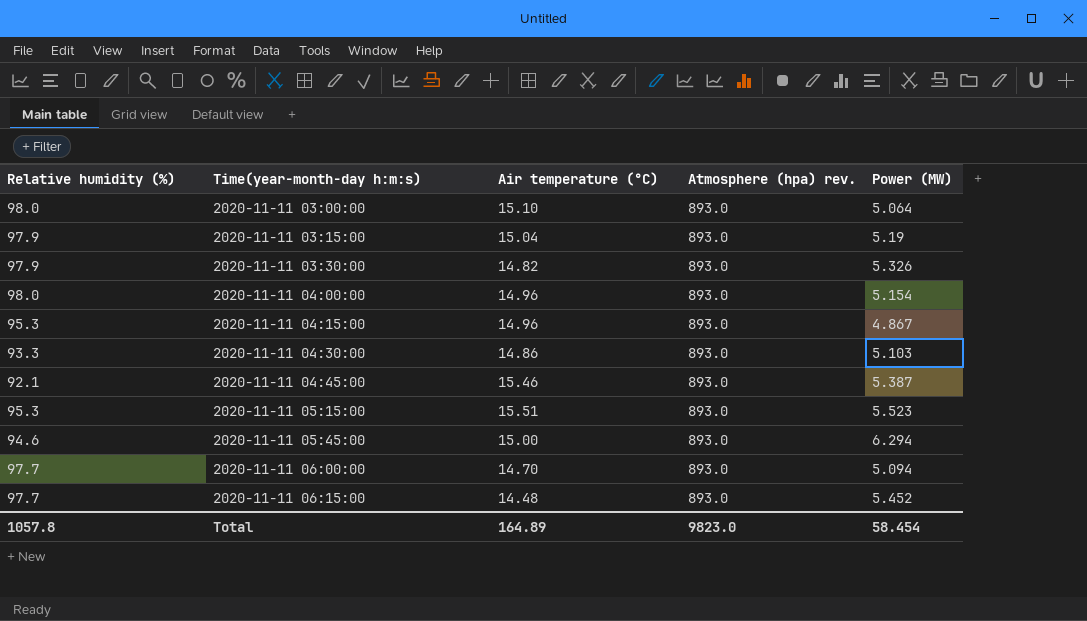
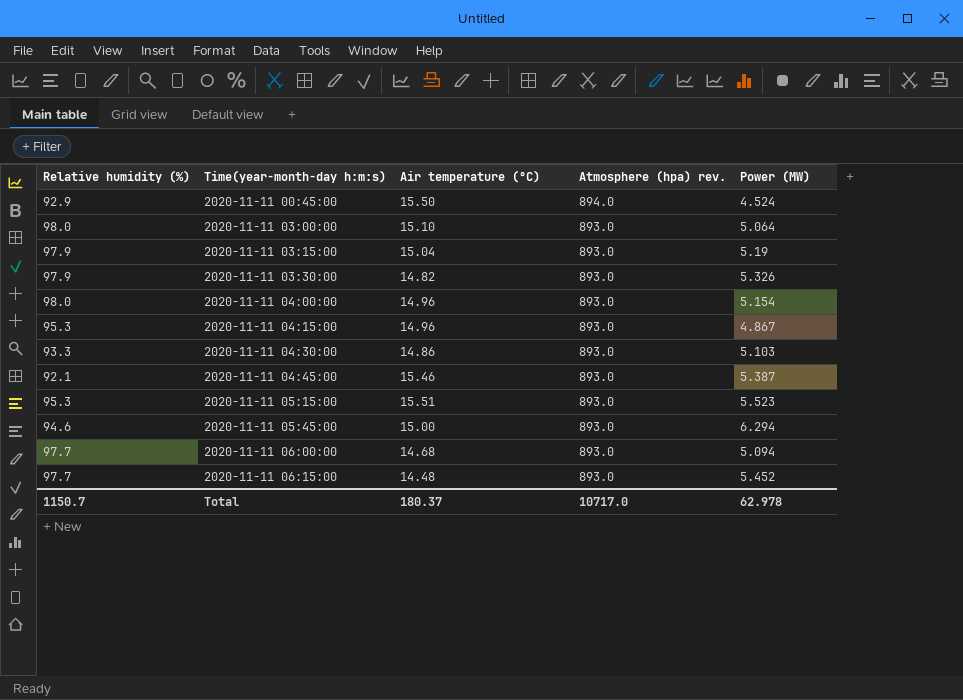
row 2020-11-11 00:45:00: none -> 92.9 | 15.50 | 894.0 | 4.524
2020-11-11 06:00:00 | Air temperature (°C): 14.70 -> 14.68
Total | Relative humidity (%): 1057.8 -> 1150.7
Total | Air temperature (°C): 164.89 -> 180.37
Total | Atmosphere (hpa) rev.: 9823.0 -> 10717.0
Total | Power (MW): 58.454 -> 62.978

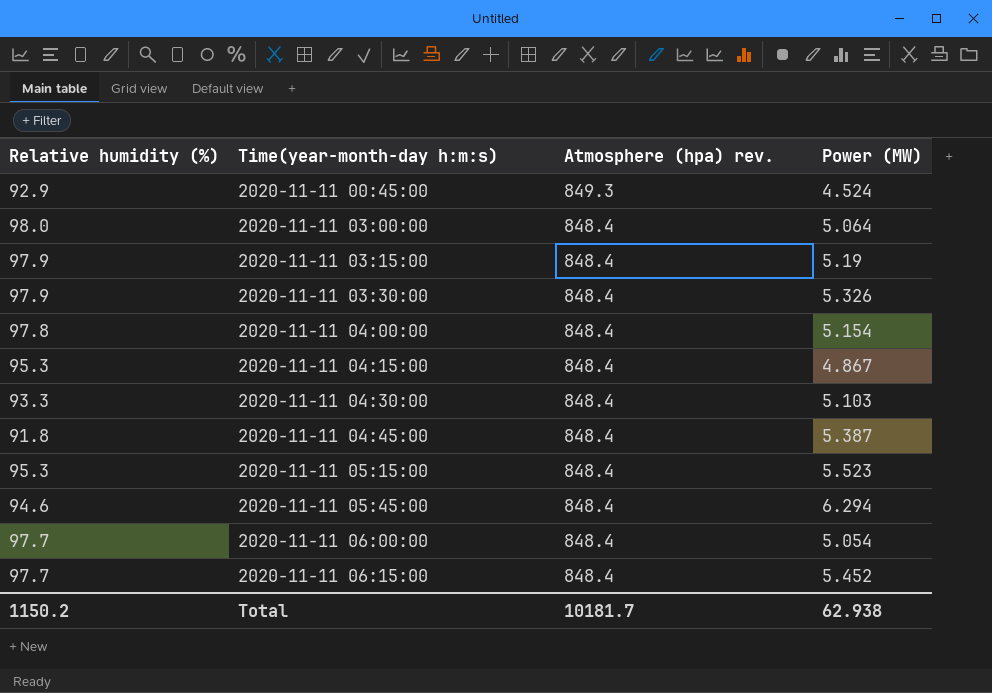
column Air temperature (°C) | position: 3 -> none
2020-11-11 00:45:00 | Atmosphere (hpa) rev.: 894.0 -> 849.3
2020-11-11 03:00:00 | Atmosphere (hpa) rev.: 893.0 -> 848.4
2020-11-11 03:15:00 | Atmosphere (hpa) rev.: 893.0 -> 848.4
2020-11-11 03:30:00 | Atmosphere (hpa) rev.: 893.0 -> 848.4
2020-11-11 04:00:00 | Relative humidity (%): 98.0 -> 97.8
2020-11-11 04:00:00 | Atmosphere (hpa) rev.: 893.0 -> 848.4
2020-11-11 04:15:00 | Atmosphere (hpa) rev.: 893.0 -> 848.4
2020-11-11 04:30:00 | Atmosphere (hpa) rev.: 893.0 -> 848.4
2020-11-11 04:45:00 | Relative humidity (%): 92.1 -> 91.8
2020-11-11 04:45:00 | Atmosphere (hpa) rev.: 893.0 -> 848.4
2020-11-11 05:15:00 | Atmosphere (hpa) rev.: 893.0 -> 848.4
2020-11-11 05:45:00 | Atmosphere (hpa) rev.: 893.0 -> 848.4
2020-11-11 06:00:00 | Atmosphere (hpa) rev.: 893.0 -> 848.4
2020-11-11 06:00:00 | Power (MW): 5.094 -> 5.054
2020-11-11 06:15:00 | Atmosphere (hpa) rev.: 893.0 -> 848.4
Total | Relative humidity (%): 1150.7 -> 1150.2
Total | Atmosphere (hpa) rev.: 10717.0 -> 10181.7
Total | Power (MW): 62.978 -> 62.938

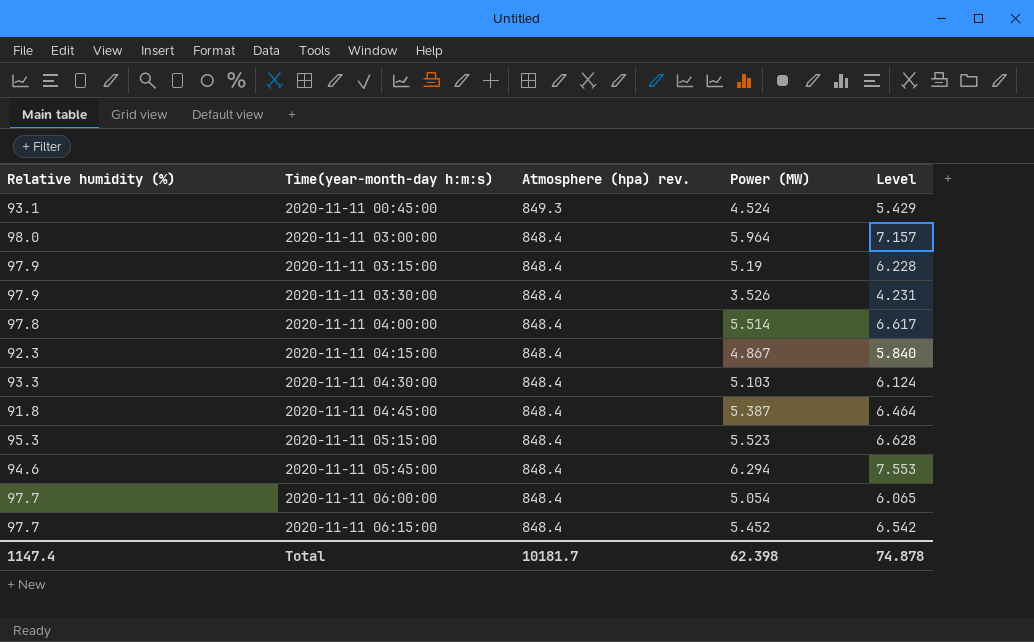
column Level | formula: none -> [Power (MW)] * 1.2
2020-11-11 00:45:00 | Relative humidity (%): 92.9 -> 93.1
2020-11-11 03:00:00 | Power (MW): 5.064 -> 5.964
2020-11-11 03:30:00 | Power (MW): 5.326 -> 3.526
2020-11-11 04:00:00 | Power (MW): 5.154 -> 5.514
2020-11-11 04:15:00 | Relative humidity (%): 95.3 -> 92.3
Total | Relative humidity (%): 1150.2 -> 1147.4
Total | Power (MW): 62.938 -> 62.398

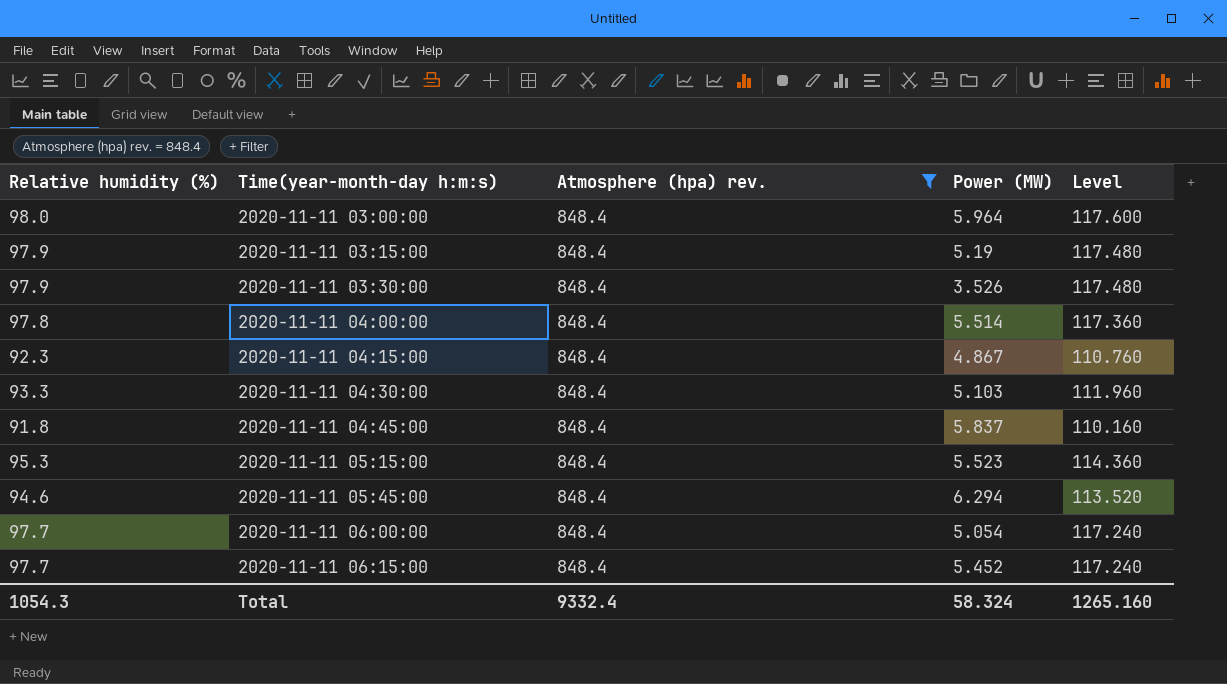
filter: none -> Atmosphere (hpa) rev. = 848.4
column Level | formula: [Power (MW)] * 1.2 -> [Relative humidity (%)] * 1.2
2020-11-11 04:45:00 | Power (MW): 5.387 -> 5.837
Total | Relative humidity (%): 1147.4 -> 1054.3
Total | Atmosphere (hpa) rev.: 10181.7 -> 9332.4
Total | Power (MW): 62.398 -> 58.324
Total | Level: 74.878 -> 1265.160

